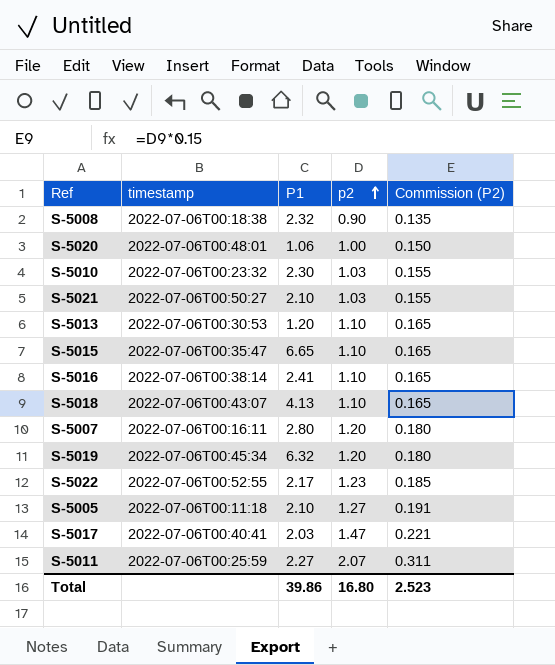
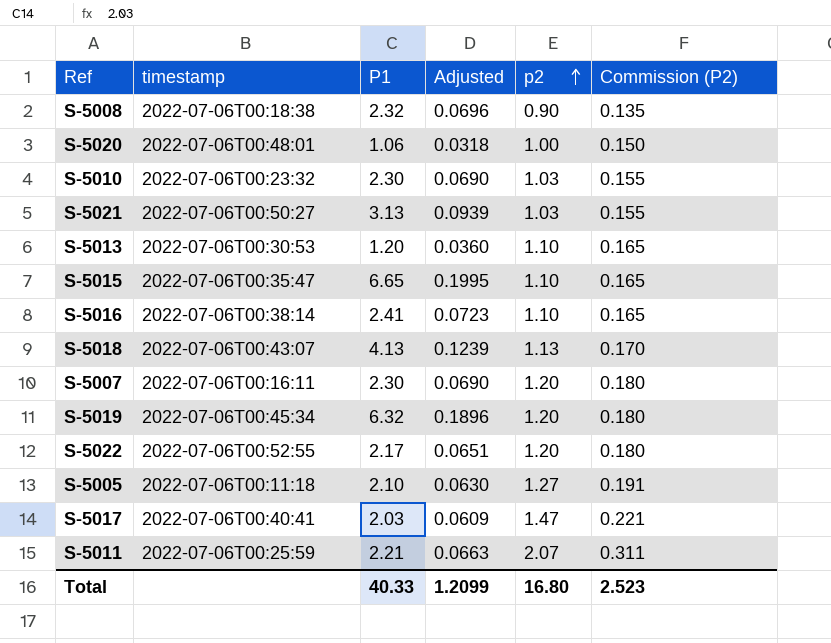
column Adjusted | formula: none -> [P1] * 0.03
S-5021 | P1: 2.10 -> 3.13
S-5018 | p2: 1.10 -> 1.13
S-5018 | Commission (P2): 0.165 -> 0.170
S-5007 | P1: 2.80 -> 2.30
S-5022 | p2: 1.23 -> 1.20
S-5022 | Commission (P2): 0.185 -> 0.180
S-5011 | P1: 2.27 -> 2.21
Total | P1: 39.86 -> 40.33

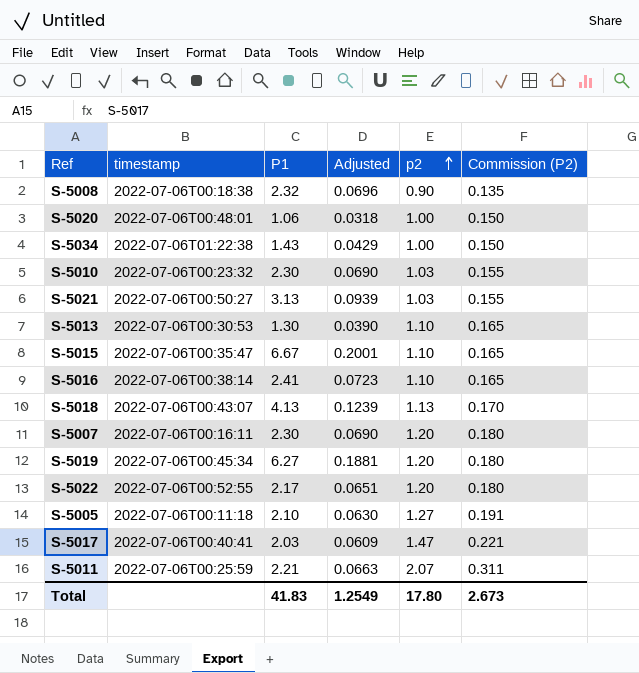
row S-5034: none -> 2022-07-06T01:22:38 | 1.43 | 0.0429 | 1.00 | 0.150
S-5013 | P1: 1.20 -> 1.30
S-5013 | Adjusted: 0.0360 -> 0.0390
S-5015 | P1: 6.65 -> 6.67
S-5015 | Adjusted: 0.1995 -> 0.2001
S-5019 | P1: 6.32 -> 6.27
S-5019 | Adjusted: 0.1896 -> 0.1881
Total | P1: 40.33 -> 41.83
Total | Adjusted: 1.2099 -> 1.2549
Total | p2: 16.80 -> 17.80
Total | Commission (P2): 2.523 -> 2.673

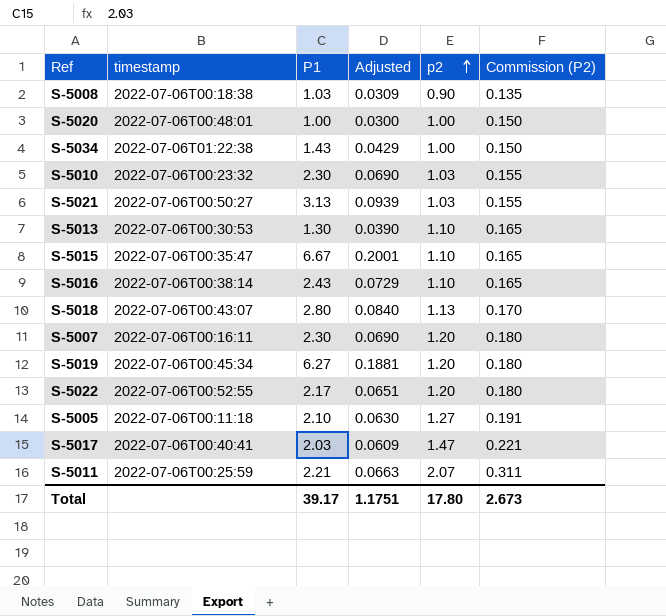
S-5008 | P1: 2.32 -> 1.03
S-5008 | Adjusted: 0.0696 -> 0.0309
S-5020 | P1: 1.06 -> 1.00
S-5020 | Adjusted: 0.0318 -> 0.0300
S-5016 | P1: 2.41 -> 2.43
S-5016 | Adjusted: 0.0723 -> 0.0729
S-5018 | P1: 4.13 -> 2.80
S-5018 | Adjusted: 0.1239 -> 0.0840
Total | P1: 41.83 -> 39.17
Total | Adjusted: 1.2549 -> 1.1751

